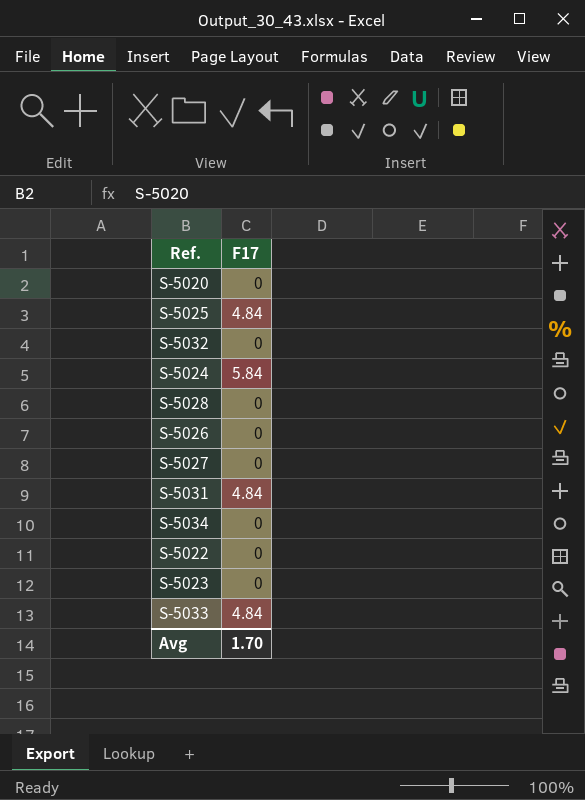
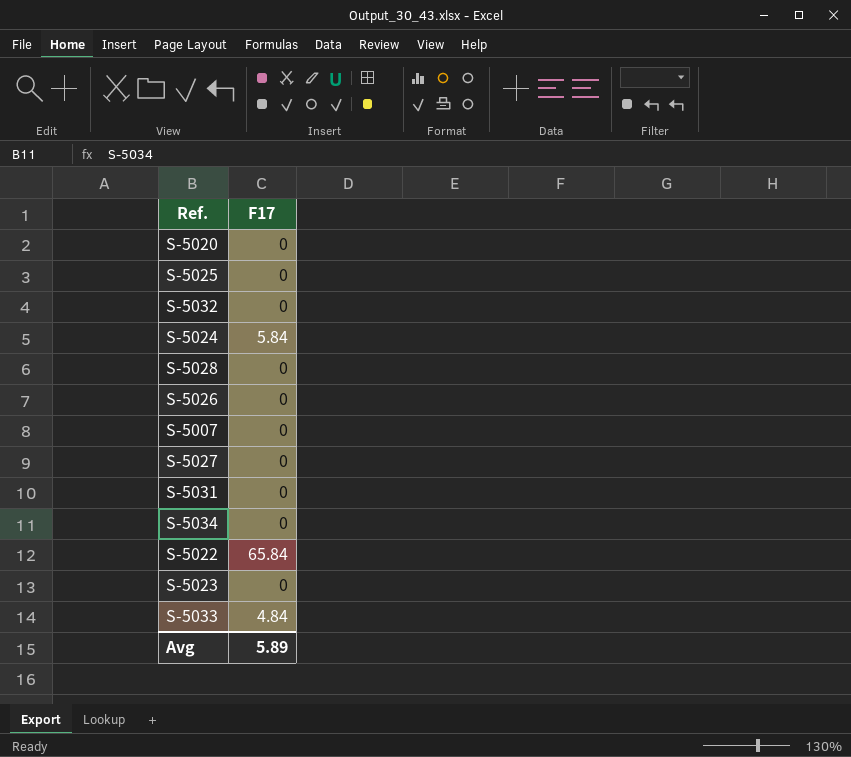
S-5025 | F17: 4.84 -> 0
row S-5007: none -> 0
S-5031 | F17: 4.84 -> 0
S-5022 | F17: 0 -> 65.84
Avg | F17: 1.70 -> 5.89

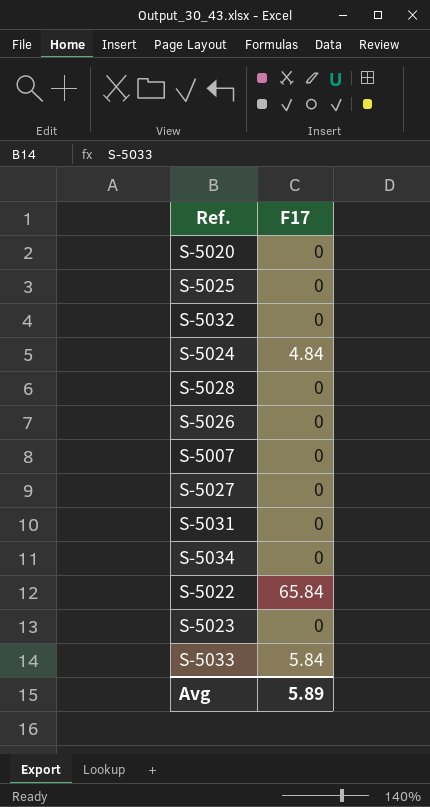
S-5024 | F17: 5.84 -> 4.84
S-5033 | F17: 4.84 -> 5.84

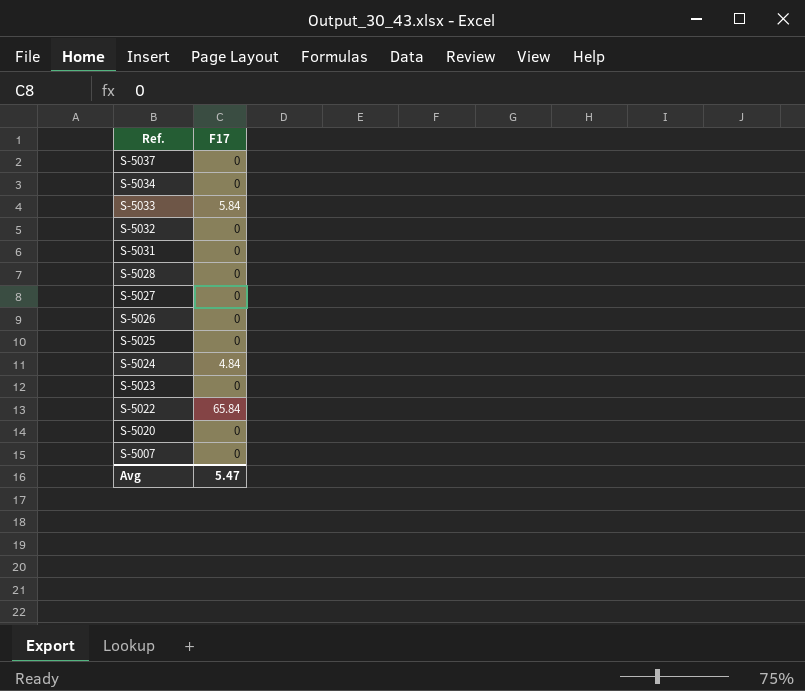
row order: none -> Ref. descending
row S-5037: none -> 0
Avg | F17: 5.89 -> 5.47

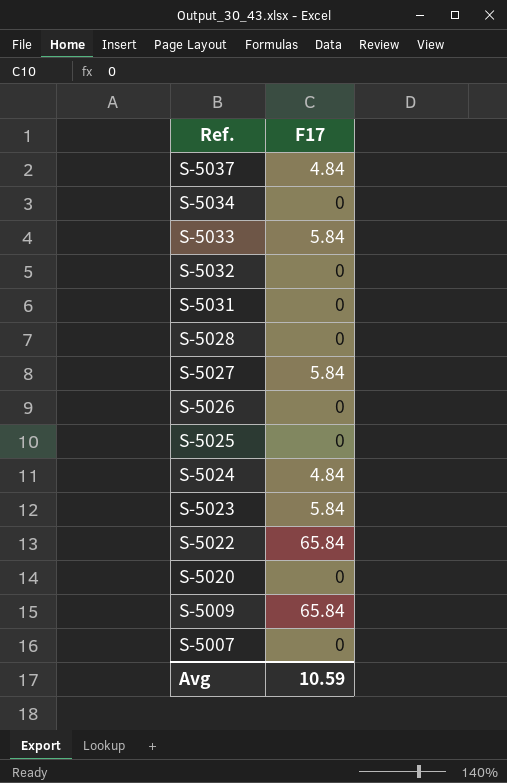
S-5037 | F17: 0 -> 4.84
S-5027 | F17: 0 -> 5.84
S-5023 | F17: 0 -> 5.84
row S-5009: none -> 65.84
Avg | F17: 5.47 -> 10.59

